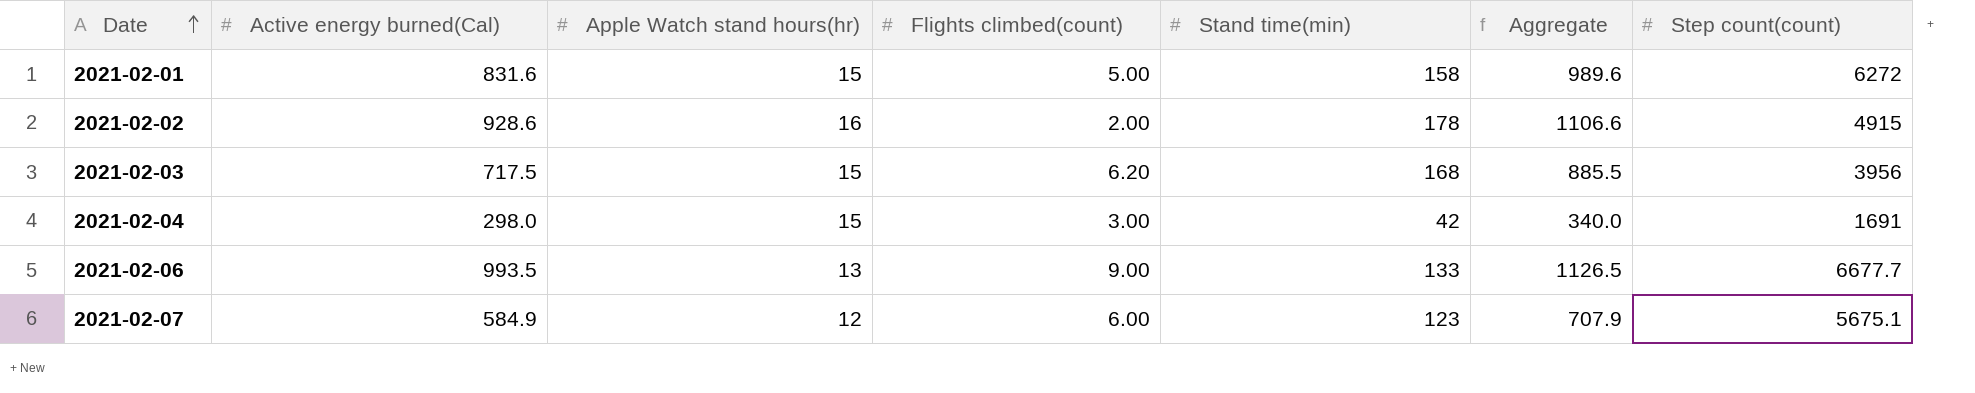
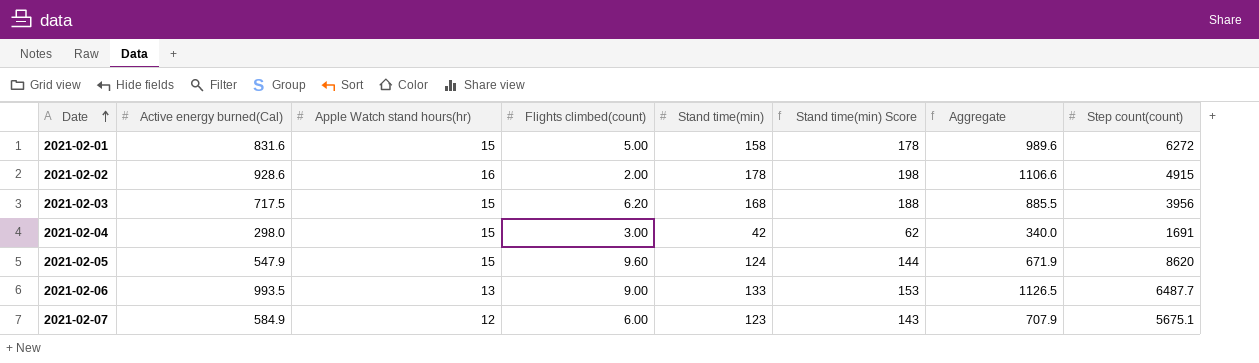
column Stand time(min) Score | formula: none -> [Stand time(min)] + 20
row 2021-02-05: none -> 547.9 | 15 | 9.60 | 124 | 144 | 671.9 | 8620
2021-02-06 | Step count(count): 6677.7 -> 6487.7

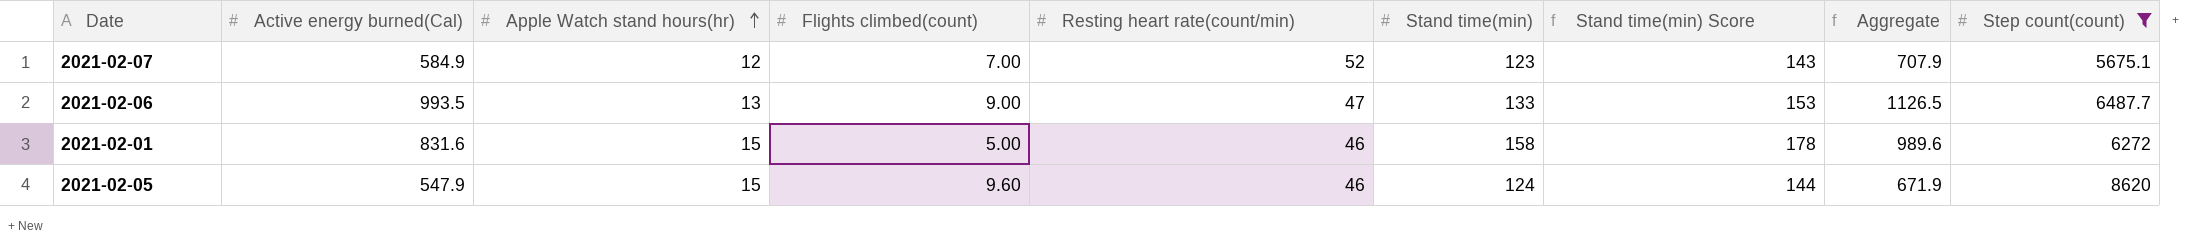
filter: none -> Step count(count) >= 5675.1
row order: Date ascending -> Apple Watch stand hours(hr) ascending
column Resting heart rate(count/min) | position: none -> 5
2021-02-07 | Flights climbed(count): 6.00 -> 7.00

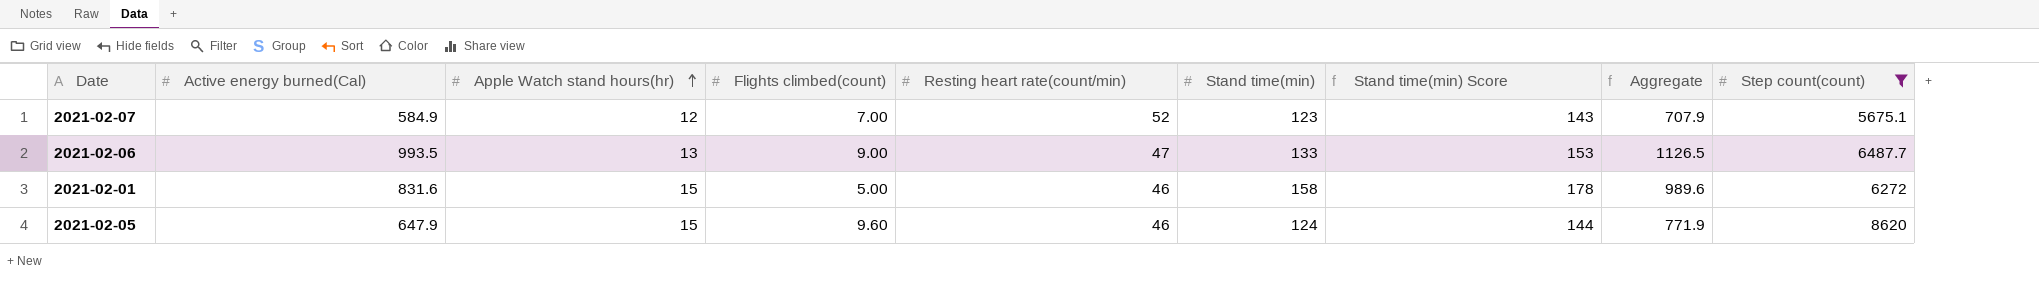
2021-02-05 | Active energy burned(Cal): 547.9 -> 647.9
2021-02-05 | Aggregate: 671.9 -> 771.9

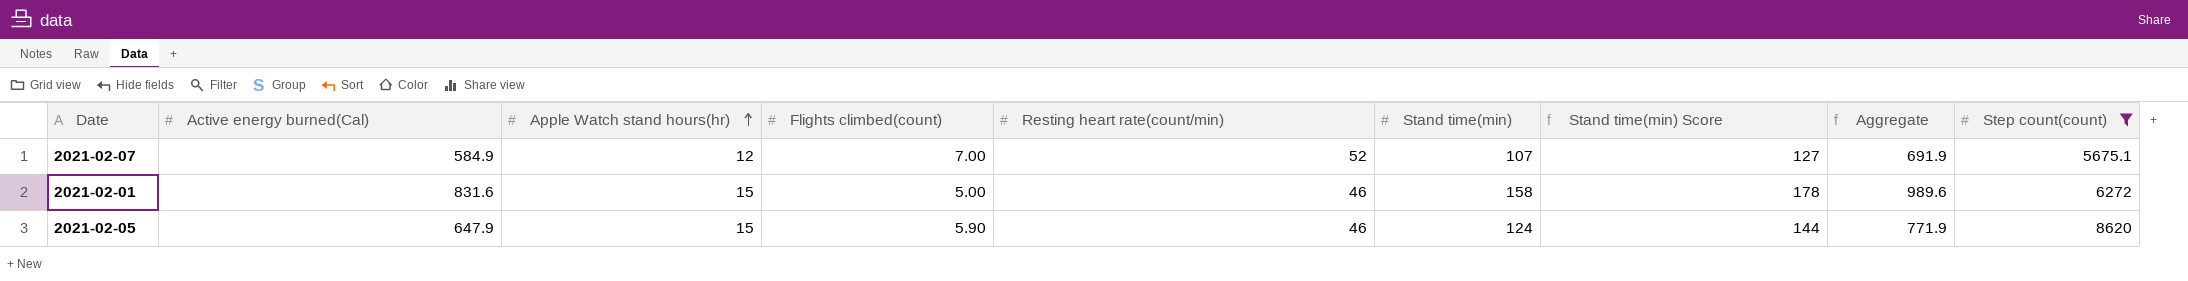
row 2021-02-06: 993.5 | 13 | 9.00 | 47 | 133 | 153 | 1126.5 | 6487.7 -> none
2021-02-07 | Stand time(min): 123 -> 107
2021-02-07 | Stand time(min) Score: 143 -> 127
2021-02-07 | Aggregate: 707.9 -> 691.9
2021-02-05 | Flights climbed(count): 9.60 -> 5.90

